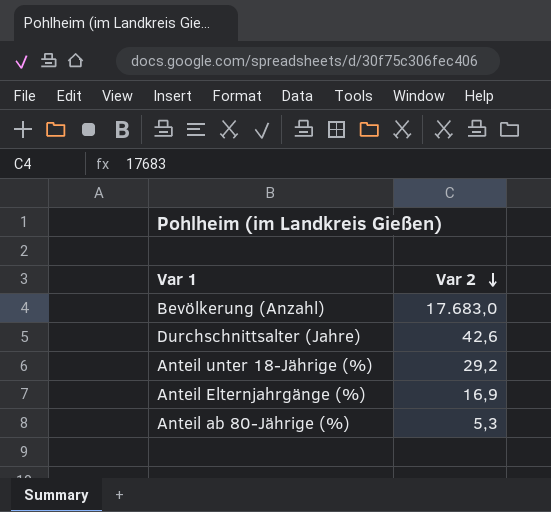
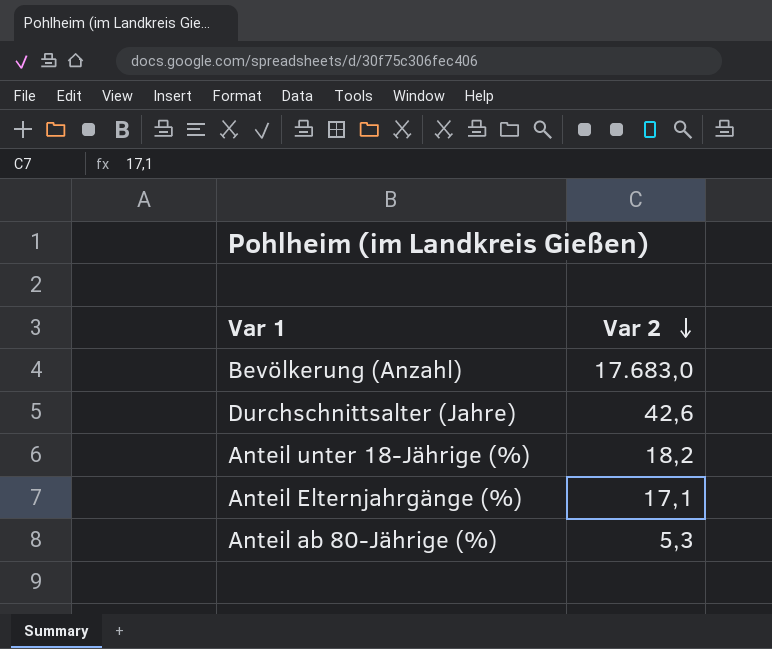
Anteil unter 18-Jährige (%) | Var 2: 29,2 -> 18,2
Anteil Elternjahrgänge (%) | Var 2: 16,9 -> 17,1

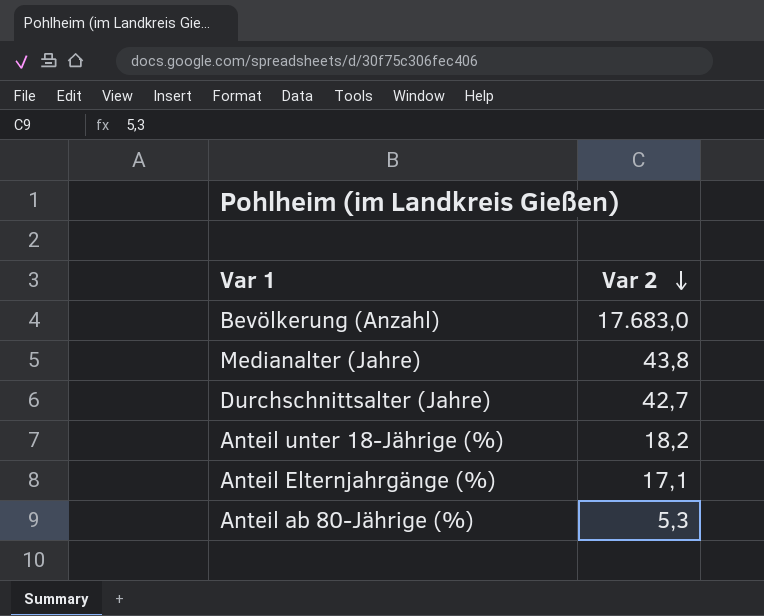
row Medianalter (Jahre): none -> 43,8
Durchschnittsalter (Jahre) | Var 2: 42,6 -> 42,7

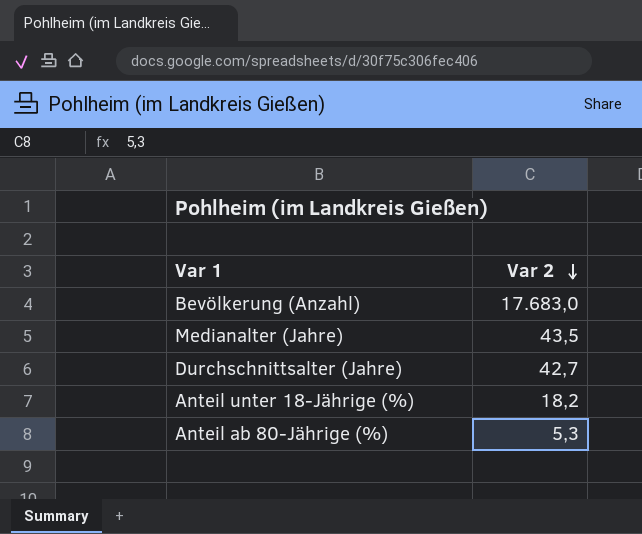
row Anteil Elternjahrgänge (%): 17,1 -> none
Medianalter (Jahre) | Var 2: 43,8 -> 43,5

